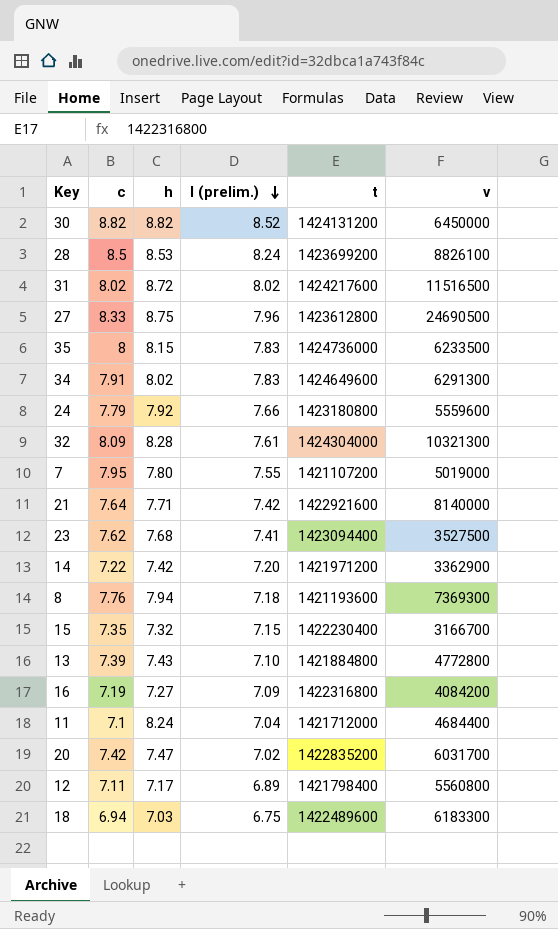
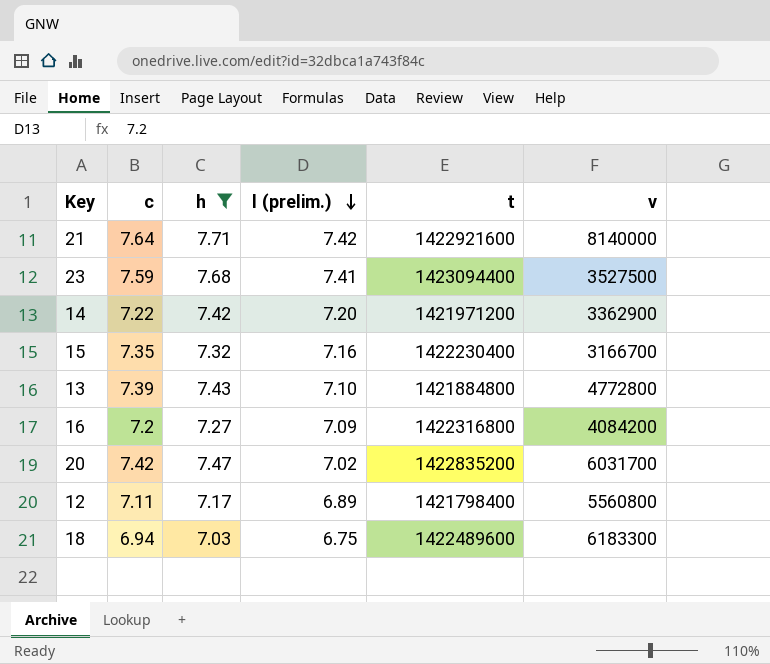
filter: none -> h <= 7.71
23 | c: 7.62 -> 7.59
15 | l (prelim.): 7.15 -> 7.16
16 | c: 7.19 -> 7.2

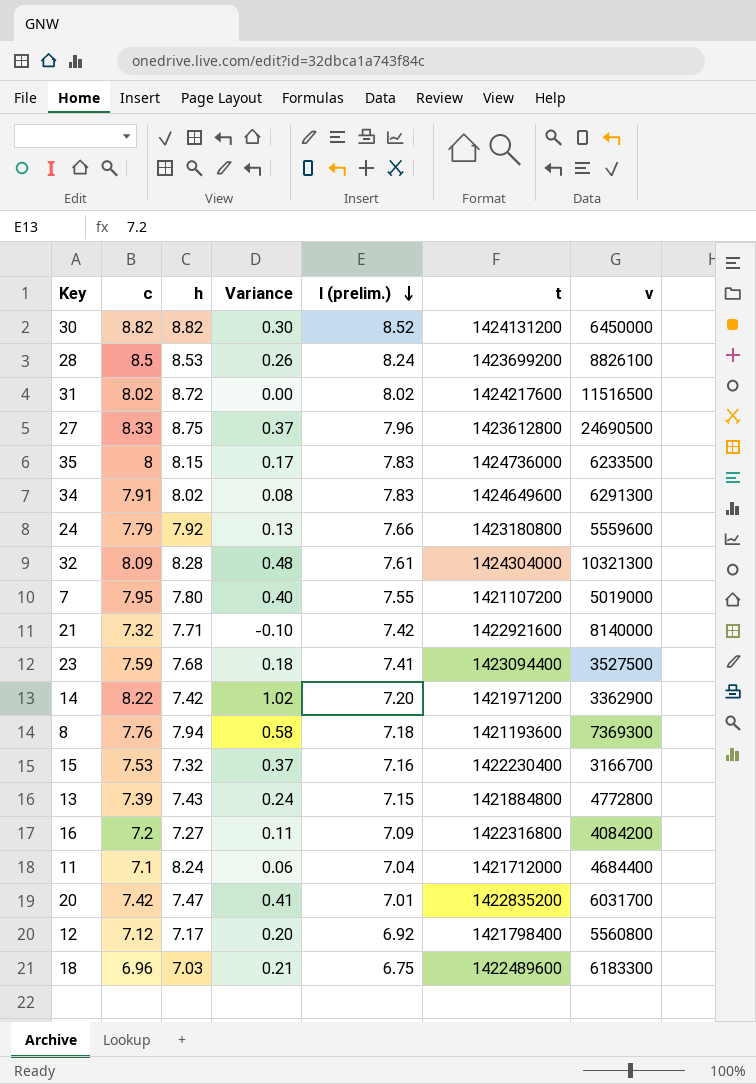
filter: h <= 7.71 -> none
column Variance | formula: none -> [c] - [l (prelim.)]
21 | c: 7.64 -> 7.32
14 | c: 7.22 -> 8.22
15 | c: 7.35 -> 7.53
13 | l (prelim.): 7.10 -> 7.15
20 | l (prelim.): 7.02 -> 7.01
12 | c: 7.11 -> 7.12
12 | l (prelim.): 6.89 -> 6.92
18 | c: 6.94 -> 6.96

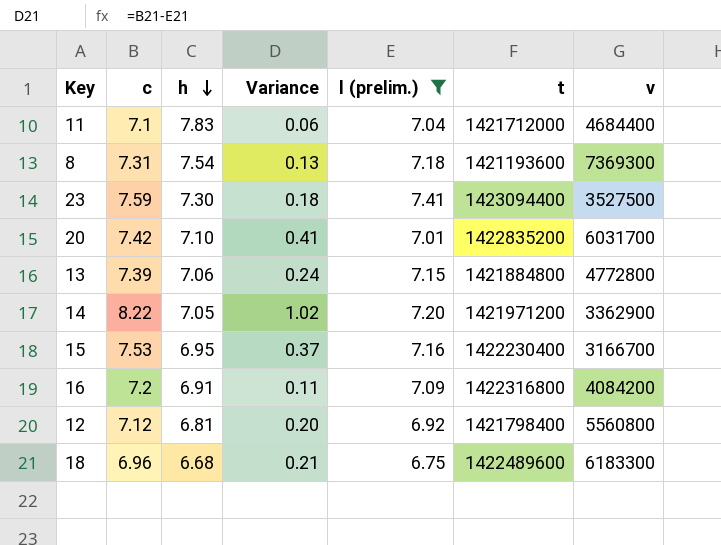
filter: none -> l (prelim.) <= 7.41
row order: l (prelim.) descending -> h descending
11 | h: 8.24 -> 7.83
8 | c: 7.76 -> 7.31
8 | h: 7.94 -> 7.54
8 | Variance: 0.58 -> 0.13
23 | h: 7.68 -> 7.30
20 | h: 7.47 -> 7.10
13 | h: 7.43 -> 7.06
14 | h: 7.42 -> 7.05
15 | h: 7.32 -> 6.95
16 | h: 7.27 -> 6.91
12 | h: 7.17 -> 6.81
18 | h: 7.03 -> 6.68

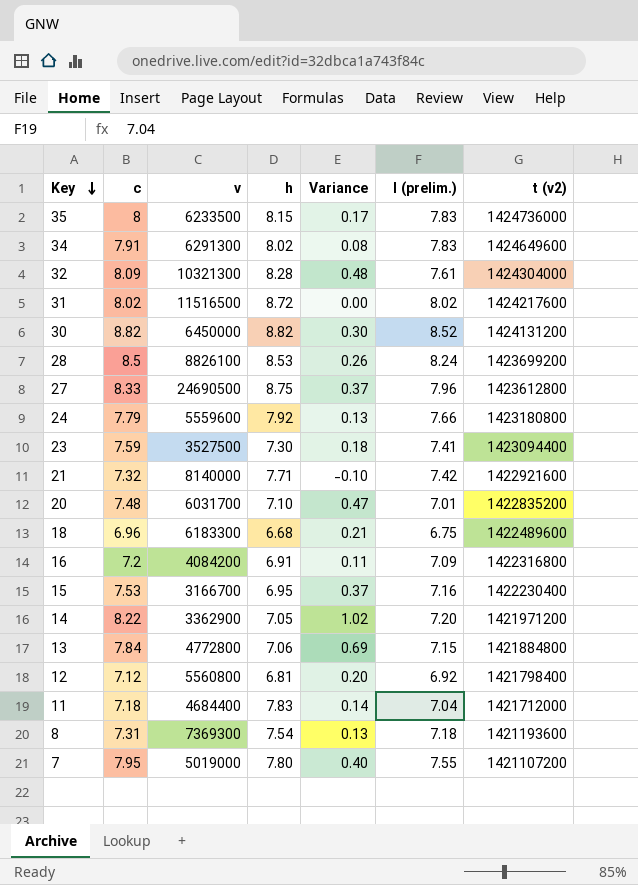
filter: l (prelim.) <= 7.41 -> none
row order: h descending -> Key descending
column v | position: 7 -> 3
column name: t -> t (v2)
20 | c: 7.42 -> 7.48
20 | Variance: 0.41 -> 0.47
13 | c: 7.39 -> 7.84
13 | Variance: 0.24 -> 0.69
11 | c: 7.1 -> 7.18
11 | Variance: 0.06 -> 0.14

